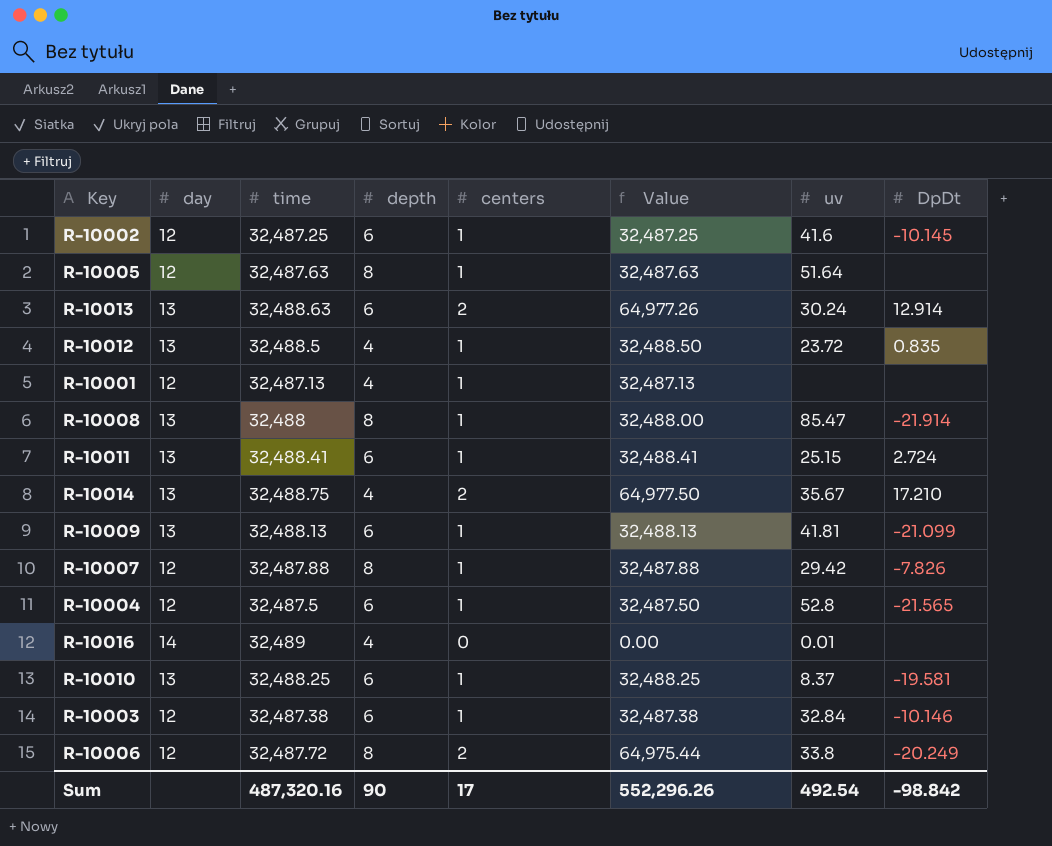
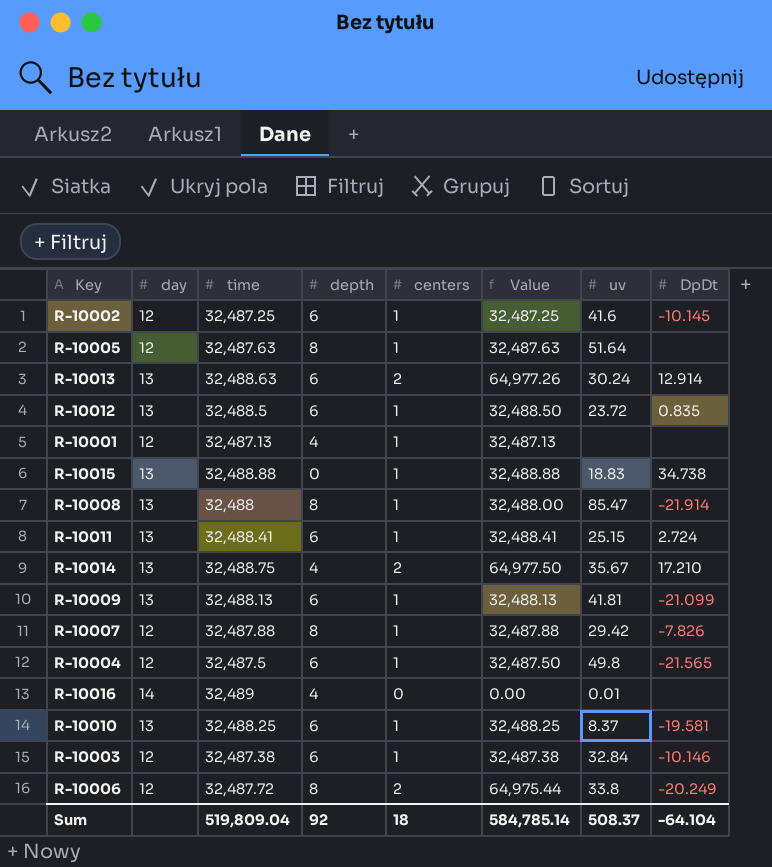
R-10012 | depth: 4 -> 6
row R-10015: none -> 13 | 32,488.88 | 0 | 1 | 32,488.88 | 18.83 | 34.738
R-10004 | uv: 52.8 -> 49.8
Sum | time: 487,320.16 -> 519,809.04
Sum | depth: 90 -> 92
Sum | centers: 17 -> 18
Sum | Value: 552,296.26 -> 584,785.14
Sum | uv: 492.54 -> 508.37
Sum | DpDt: -98.842 -> -64.104

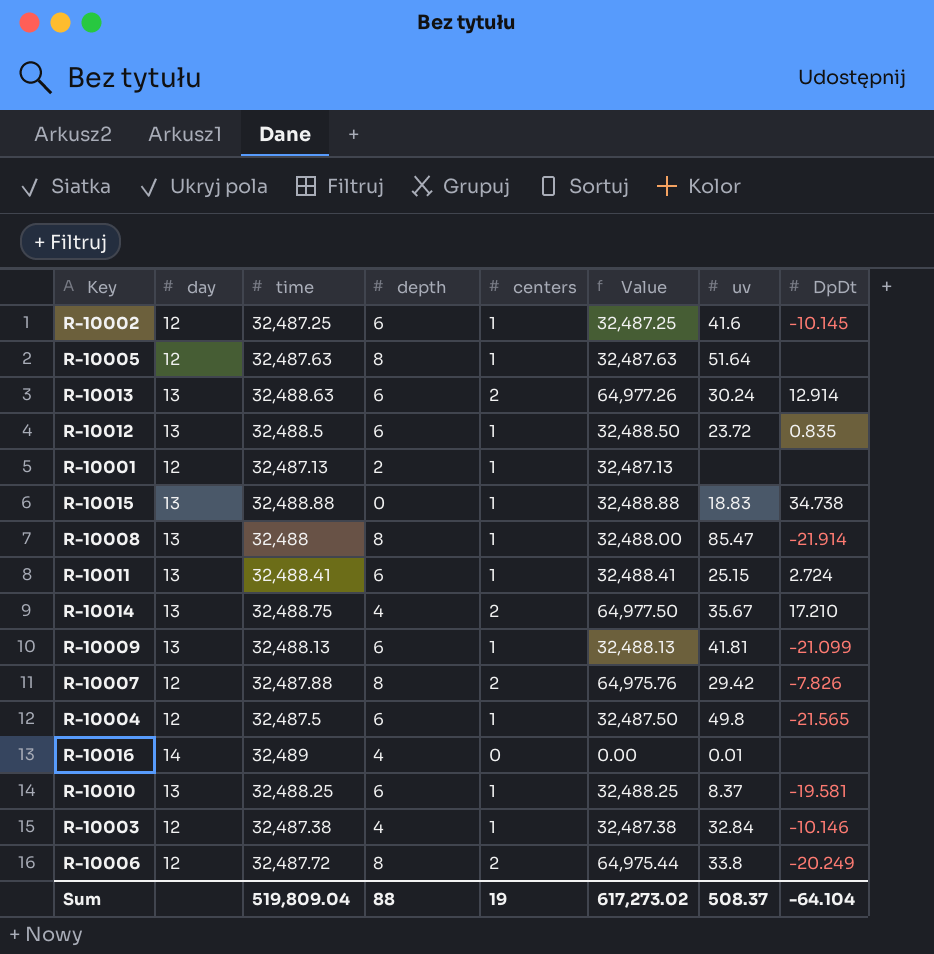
R-10001 | depth: 4 -> 2
R-10007 | centers: 1 -> 2
R-10007 | Value: 32,487.88 -> 64,975.76
R-10003 | depth: 6 -> 4
Sum | depth: 92 -> 88
Sum | centers: 18 -> 19
Sum | Value: 584,785.14 -> 617,273.02

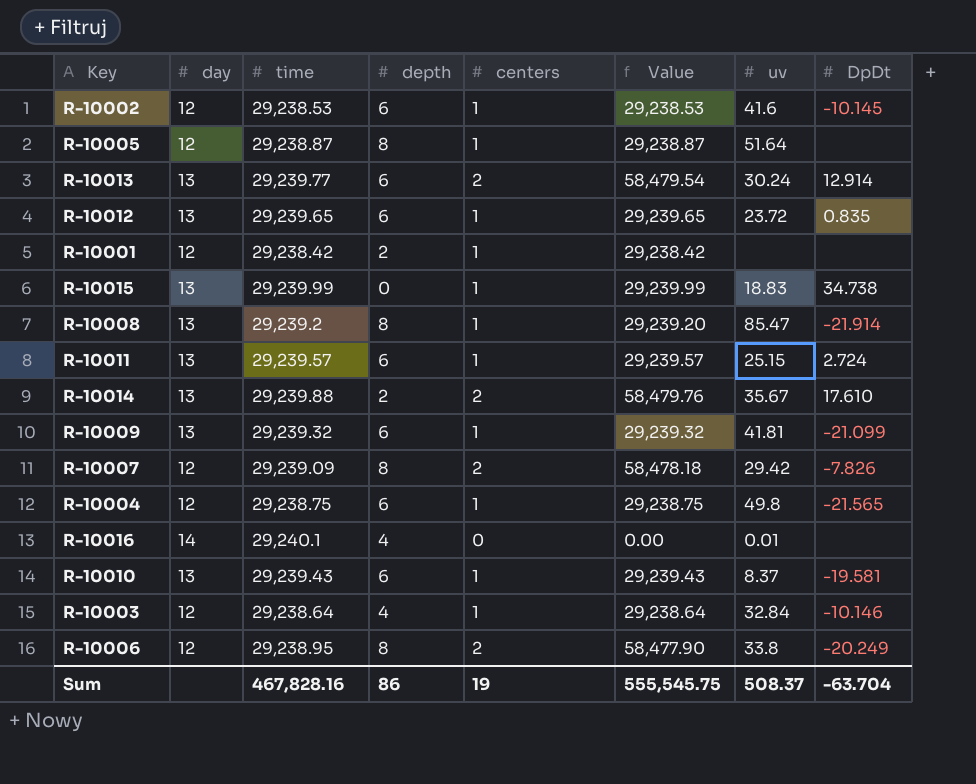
R-10002 | time: 32,487.25 -> 29,238.53
R-10002 | Value: 32,487.25 -> 29,238.53
R-10005 | time: 32,487.63 -> 29,238.87
R-10005 | Value: 32,487.63 -> 29,238.87
R-10013 | time: 32,488.63 -> 29,239.77
R-10013 | Value: 64,977.26 -> 58,479.54
R-10012 | time: 32,488.5 -> 29,239.65
R-10012 | Value: 32,488.50 -> 29,239.65
R-10001 | time: 32,487.13 -> 29,238.42
R-10001 | Value: 32,487.13 -> 29,238.42
R-10015 | time: 32,488.88 -> 29,239.99
R-10015 | Value: 32,488.88 -> 29,239.99
R-10008 | time: 32,488 -> 29,239.2
R-10008 | Value: 32,488.00 -> 29,239.20
R-10011 | time: 32,488.41 -> 29,239.57
R-10011 | Value: 32,488.41 -> 29,239.57
R-10014 | time: 32,488.75 -> 29,239.88
R-10014 | depth: 4 -> 2
R-10014 | Value: 64,977.50 -> 58,479.76
R-10014 | DpDt: 17.210 -> 17.610
R-10009 | time: 32,488.13 -> 29,239.32
R-10009 | Value: 32,488.13 -> 29,239.32
R-10007 | time: 32,487.88 -> 29,239.09
R-10007 | Value: 64,975.76 -> 58,478.18
R-10004 | time: 32,487.5 -> 29,238.75
R-10004 | Value: 32,487.50 -> 29,238.75
R-10016 | time: 32,489 -> 29,240.1
R-10010 | time: 32,488.25 -> 29,239.43
R-10010 | Value: 32,488.25 -> 29,239.43
R-10003 | time: 32,487.38 -> 29,238.64
R-10003 | Value: 32,487.38 -> 29,238.64
R-10006 | time: 32,487.72 -> 29,238.95
R-10006 | Value: 64,975.44 -> 58,477.90
Sum | time: 519,809.04 -> 467,828.16
Sum | depth: 88 -> 86
Sum | Value: 617,273.02 -> 555,545.75
Sum | DpDt: -64.104 -> -63.704

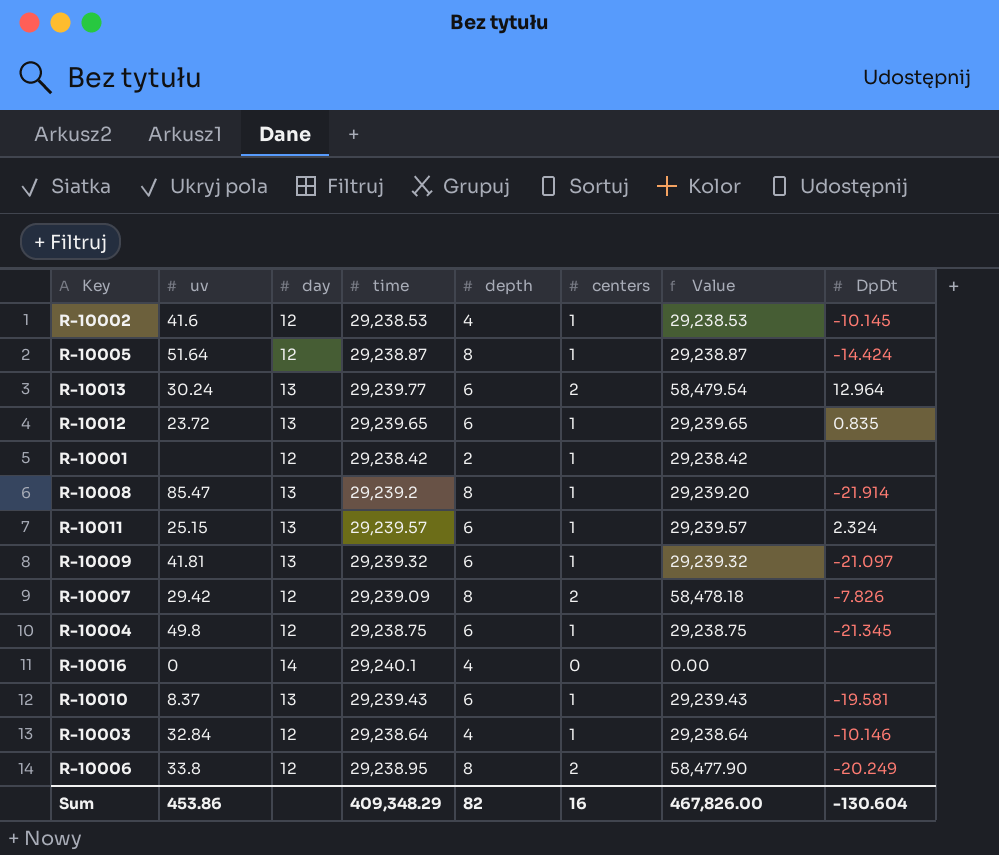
column uv | position: 7 -> 2
row R-10015: 13 | 29,239.99 | 0 | 1 | 29,239.99 | 18.83 | 34.738 -> none
row R-10014: 13 | 29,239.88 | 2 | 2 | 58,479.76 | 35.67 | 17.610 -> none
R-10002 | depth: 6 -> 4
R-10005 | DpDt: none -> -14.424
R-10013 | DpDt: 12.914 -> 12.964
R-10011 | DpDt: 2.724 -> 2.324
R-10009 | DpDt: -21.099 -> -21.097
R-10004 | DpDt: -21.565 -> -21.345
R-10016 | uv: 0.01 -> 0
Sum | uv: 508.37 -> 453.86
Sum | time: 467,828.16 -> 409,348.29
Sum | depth: 86 -> 82
Sum | centers: 19 -> 16
Sum | Value: 555,545.75 -> 467,826.00
Sum | DpDt: -63.704 -> -130.604

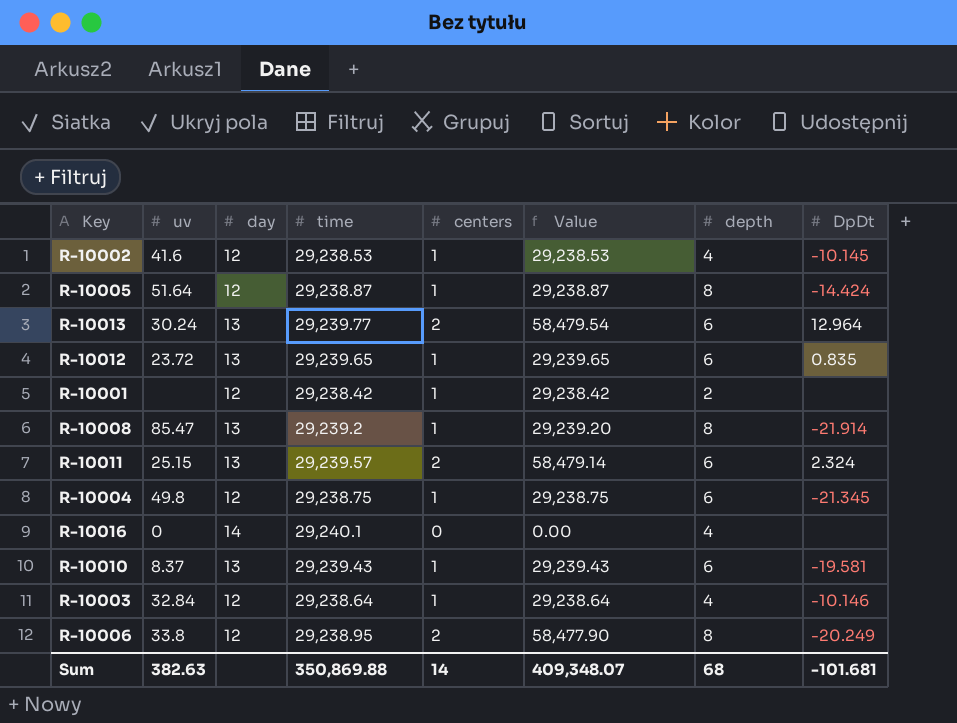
column depth | position: 5 -> 7
row R-10009: 41.81 | 13 | 29,239.32 | 6 | 1 | 29,239.32 | -21.097 -> none
row R-10007: 29.42 | 12 | 29,239.09 | 8 | 2 | 58,478.18 | -7.826 -> none
R-10011 | centers: 1 -> 2
R-10011 | Value: 29,239.57 -> 58,479.14
Sum | uv: 453.86 -> 382.63
Sum | time: 409,348.29 -> 350,869.88
Sum | centers: 16 -> 14
Sum | Value: 467,826.00 -> 409,348.07
Sum | depth: 82 -> 68
Sum | DpDt: -130.604 -> -101.681

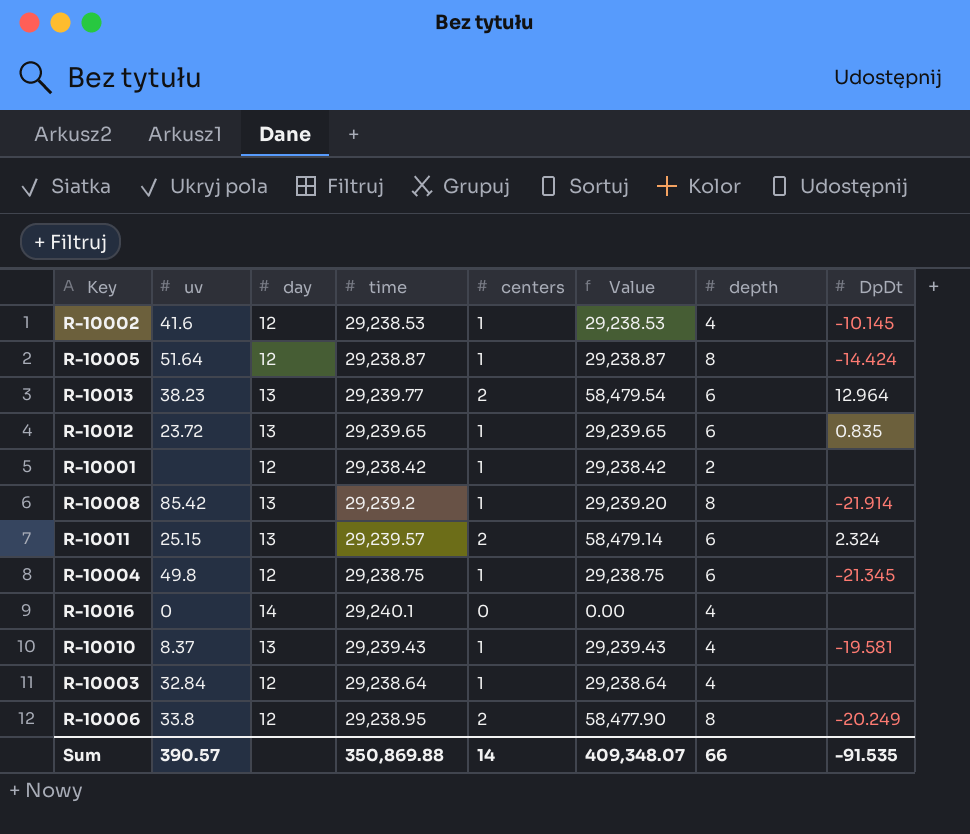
R-10013 | uv: 30.24 -> 38.23
R-10008 | uv: 85.47 -> 85.42
R-10010 | depth: 6 -> 4
R-10003 | DpDt: -10.146 -> none
Sum | uv: 382.63 -> 390.57
Sum | depth: 68 -> 66
Sum | DpDt: -101.681 -> -91.535

